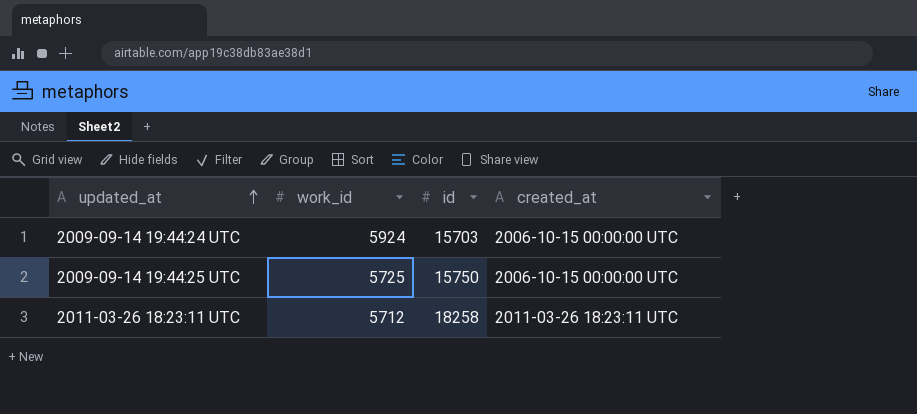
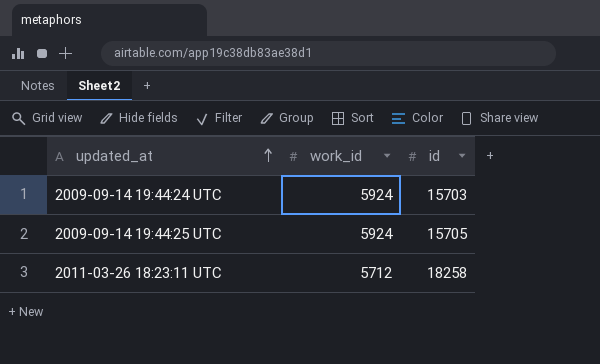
column created_at | position: 4 -> none
2009-09-14 19:44:25 UTC | work_id: 5725 -> 5924
2009-09-14 19:44:25 UTC | id: 15750 -> 15705

